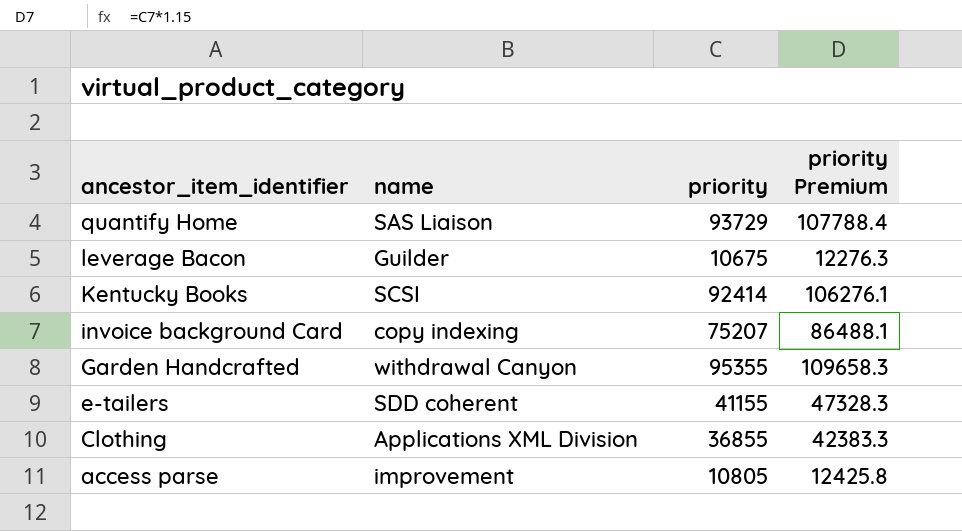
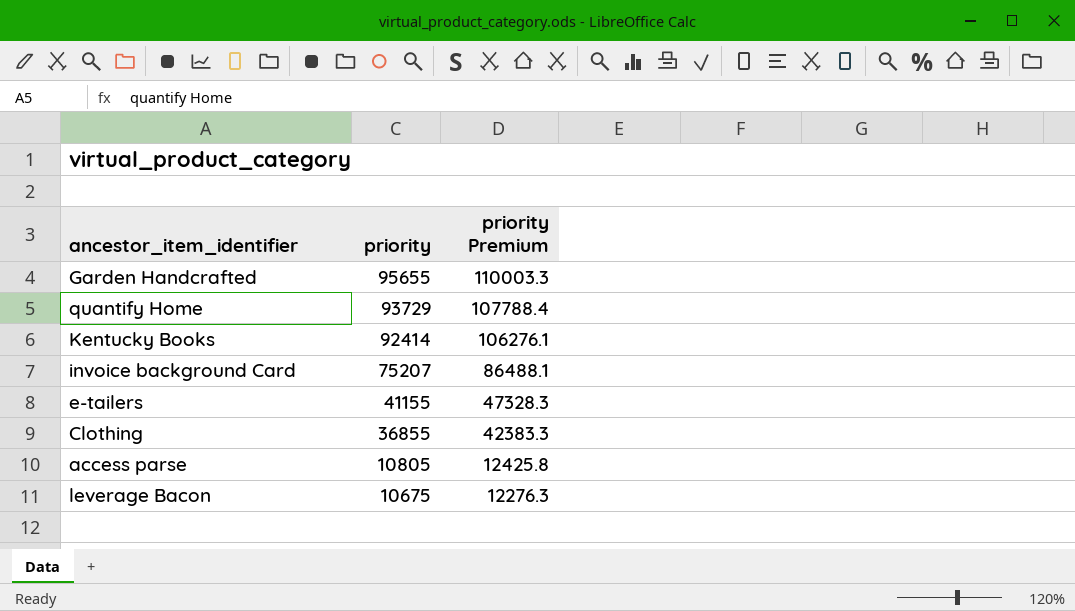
row order: ancestor_item_identifier descending -> priority descending
column name | position: 2 -> none
Garden Handcrafted | priority: 95355 -> 95655
Garden Handcrafted | priority Premium: 109658.3 -> 110003.3

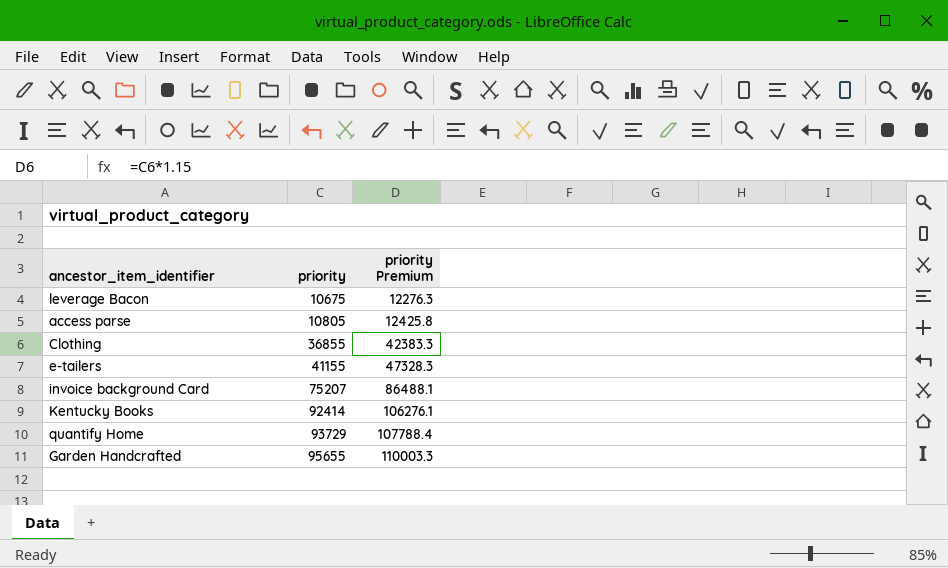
row order: priority descending -> priority ascending

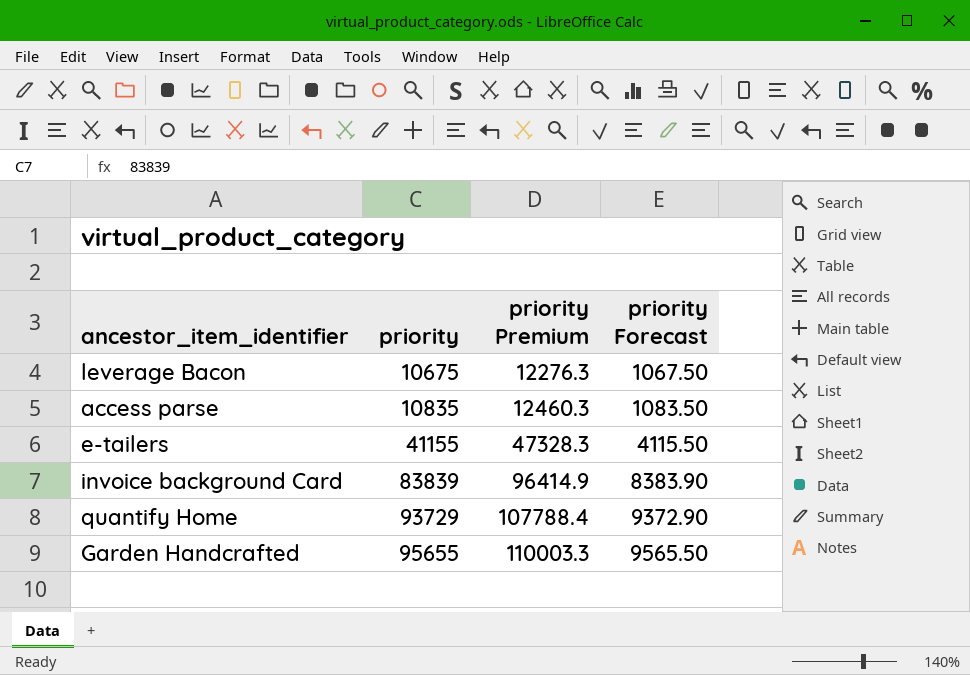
column priority Forecast | formula: none -> [priority] * 0.1
row Clothing: 36855 | 42383.3 -> none
row Kentucky Books: 92414 | 106276.1 -> none
access parse | priority: 10805 -> 10835
access parse | priority Premium: 12425.8 -> 12460.3
invoice background Card | priority: 75207 -> 83839
invoice background Card | priority Premium: 86488.1 -> 96414.9

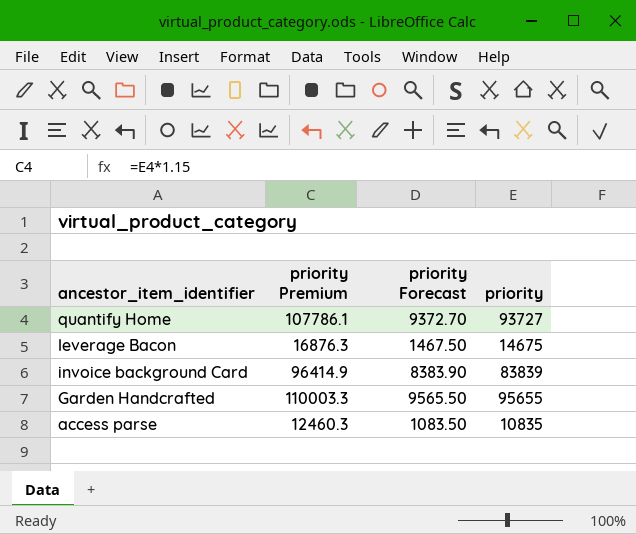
row order: priority ascending -> ancestor_item_identifier descending
column priority | position: 2 -> 4
row e-tailers: 41155 | 47328.3 | 4115.50 -> none
quantify Home | priority Premium: 107788.4 -> 107786.1
quantify Home | priority Forecast: 9372.90 -> 9372.70
quantify Home | priority: 93729 -> 93727
leverage Bacon | priority Premium: 12276.3 -> 16876.3
leverage Bacon | priority Forecast: 1067.50 -> 1467.50
leverage Bacon | priority: 10675 -> 14675

